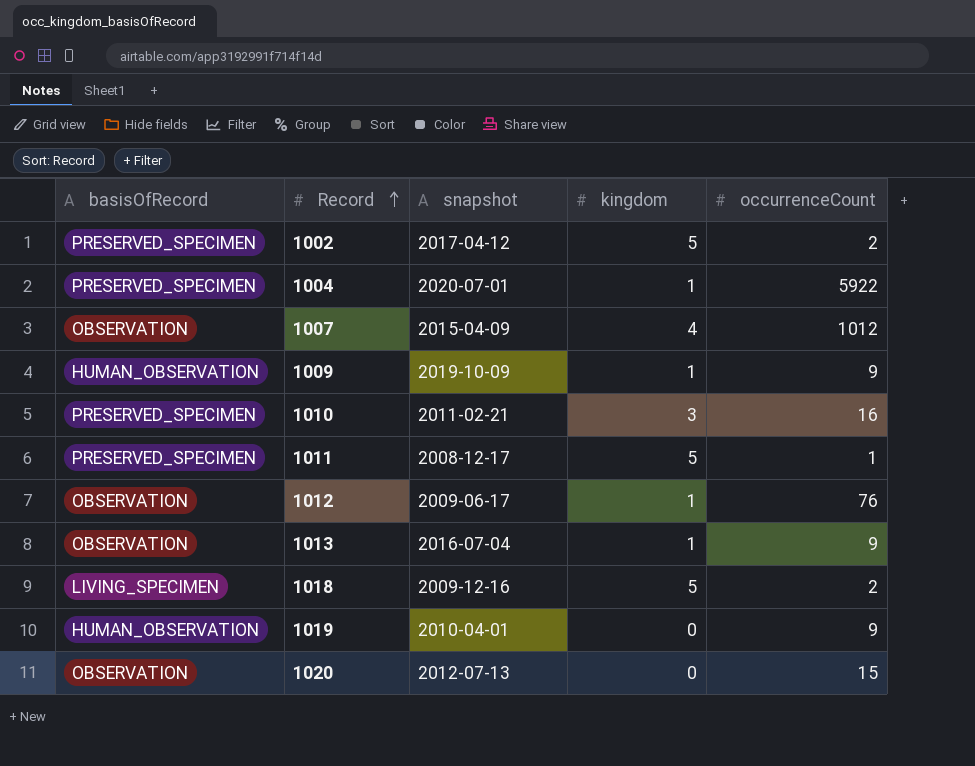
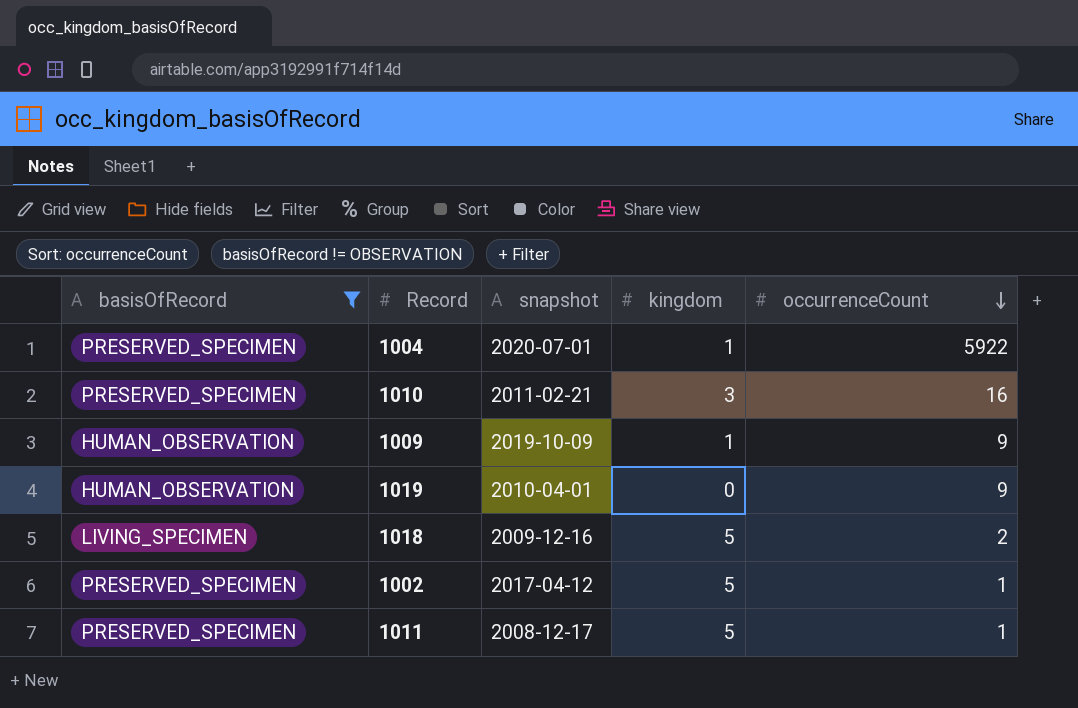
filter: none -> basisOfRecord != OBSERVATION
row order: Record ascending -> occurrenceCount descending
1002 | occurrenceCount: 2 -> 1

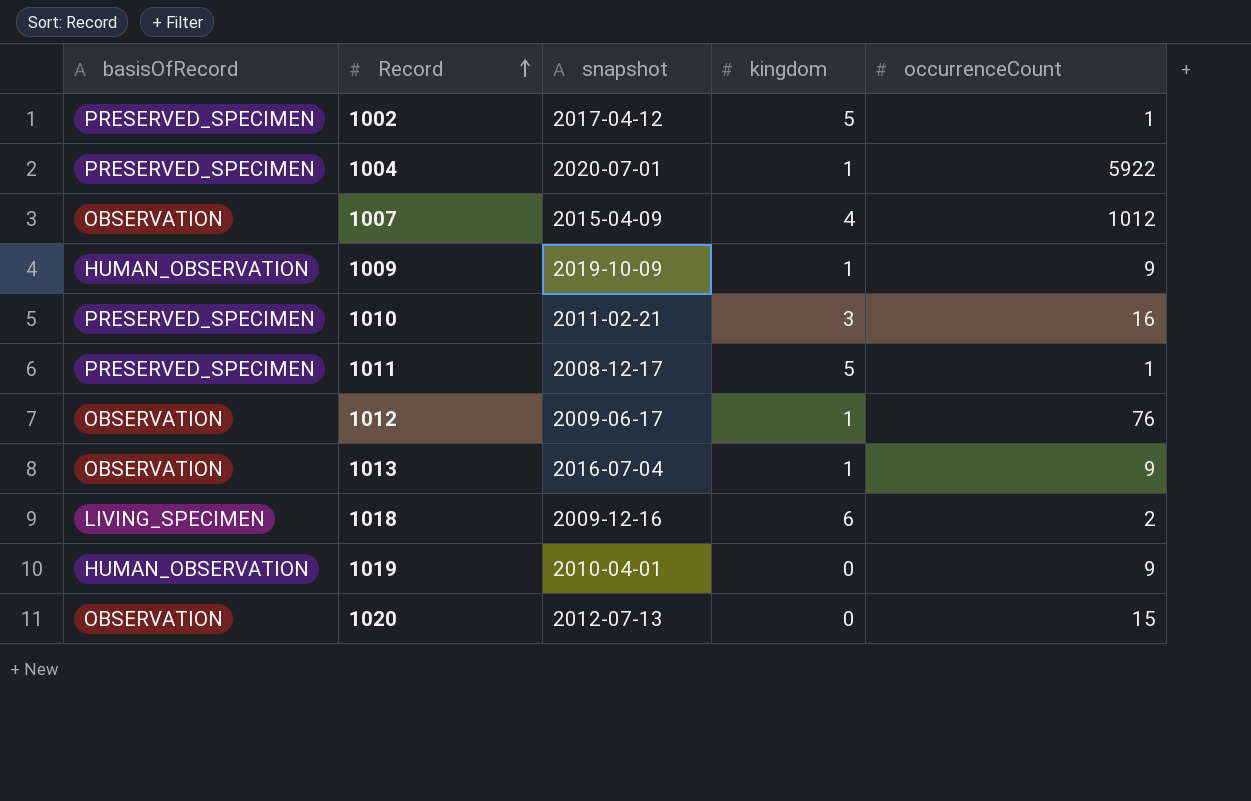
filter: basisOfRecord != OBSERVATION -> none
row order: occurrenceCount descending -> Record ascending
1018 | kingdom: 5 -> 6

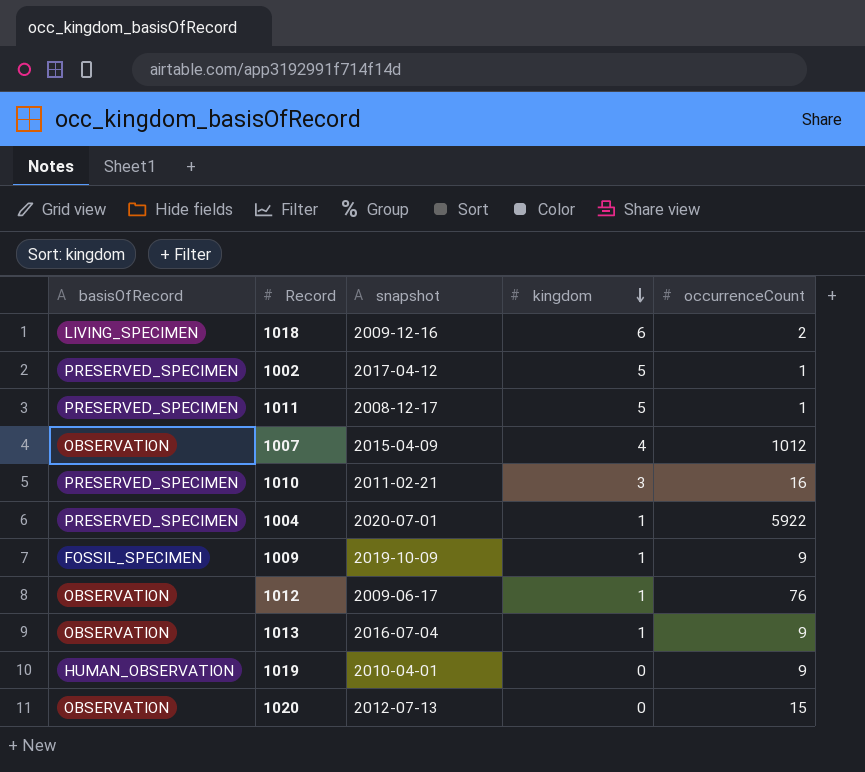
row order: Record ascending -> kingdom descending
1009 | basisOfRecord: HUMAN_OBSERVATION -> FOSSIL_SPECIMEN

